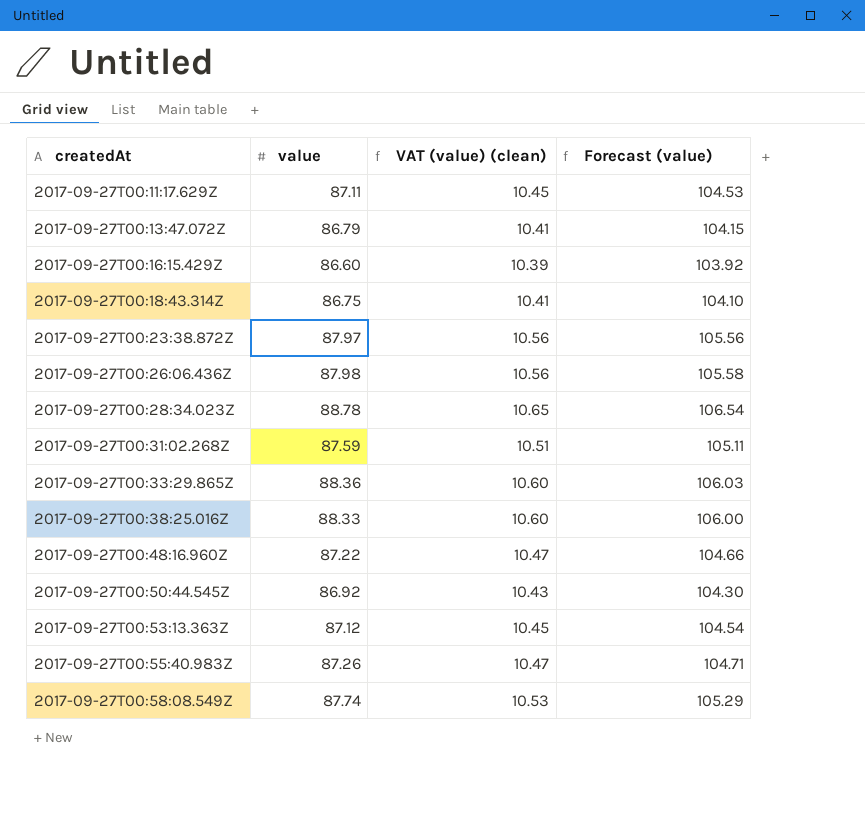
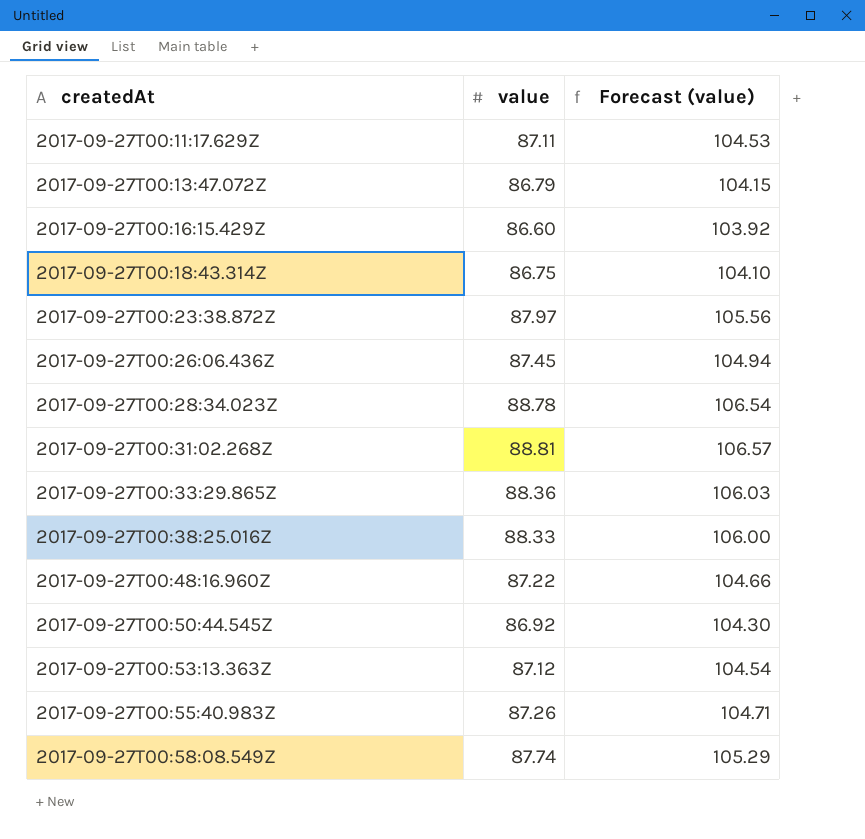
column VAT (value) (clean) | formula: [value] * 0.12 -> none
2017-09-27T00:26:06.436Z | value: 87.98 -> 87.45
2017-09-27T00:26:06.436Z | Forecast (value): 105.58 -> 104.94
2017-09-27T00:31:02.268Z | value: 87.59 -> 88.81
2017-09-27T00:31:02.268Z | Forecast (value): 105.11 -> 106.57

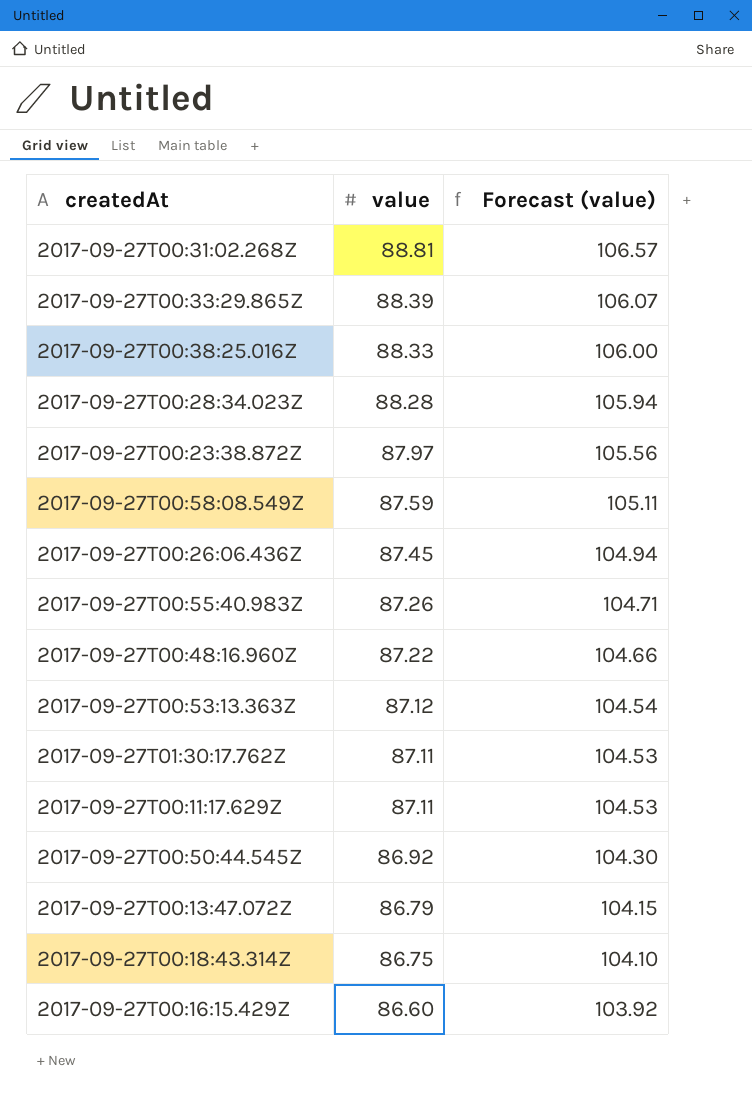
row order: createdAt ascending -> value descending
2017-09-27T00:33:29.865Z | value: 88.36 -> 88.39
2017-09-27T00:33:29.865Z | Forecast (value): 106.03 -> 106.07
2017-09-27T00:28:34.023Z | value: 88.78 -> 88.28
2017-09-27T00:28:34.023Z | Forecast (value): 106.54 -> 105.94
2017-09-27T00:58:08.549Z | value: 87.74 -> 87.59
2017-09-27T00:58:08.549Z | Forecast (value): 105.29 -> 105.11
row 2017-09-27T01:30:17.762Z: none -> 87.11 | 104.53

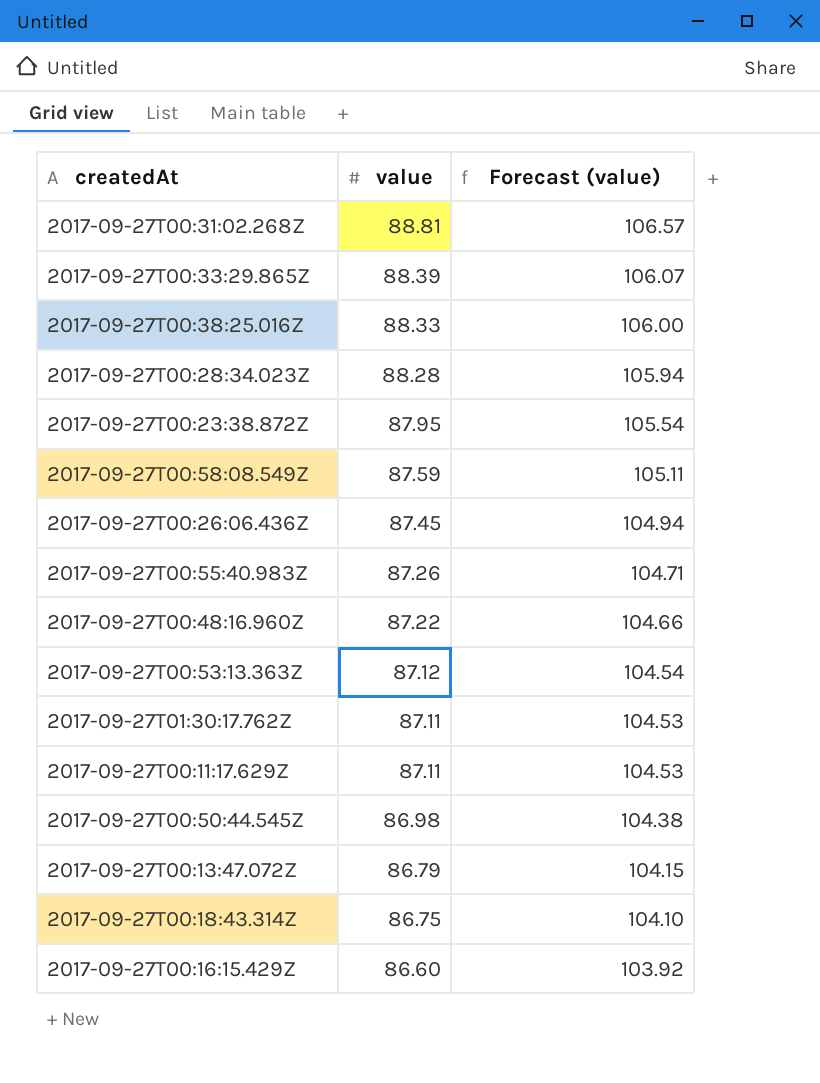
2017-09-27T00:23:38.872Z | value: 87.97 -> 87.95
2017-09-27T00:23:38.872Z | Forecast (value): 105.56 -> 105.54
2017-09-27T00:50:44.545Z | value: 86.92 -> 86.98
2017-09-27T00:50:44.545Z | Forecast (value): 104.30 -> 104.38

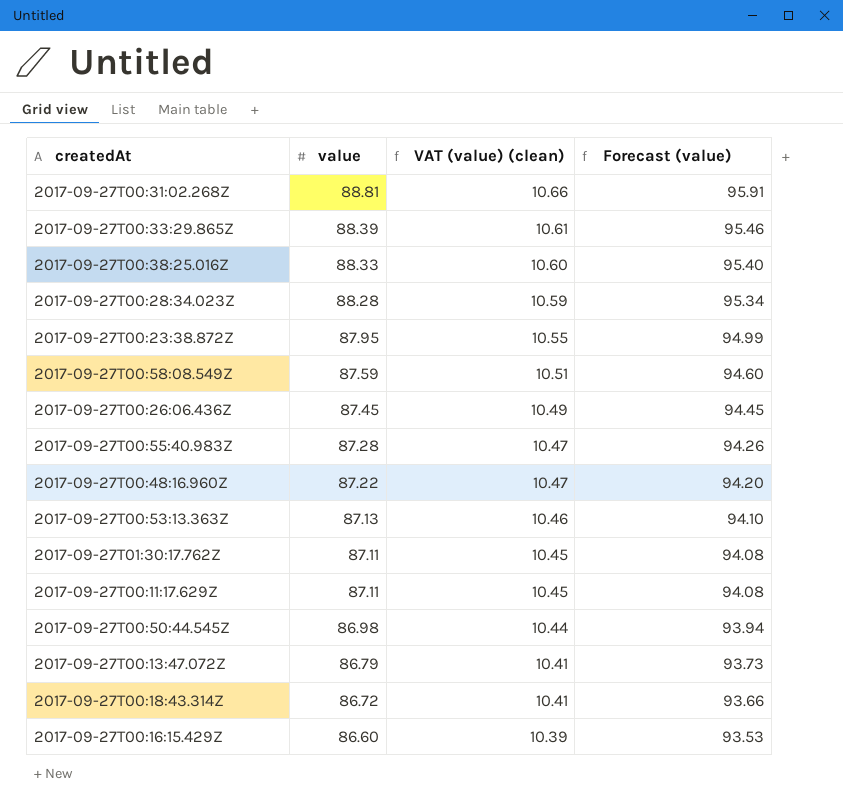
column VAT (value) (clean) | formula: none -> [value] * 0.12
column Forecast (value) | formula: [value] * 1.2 -> [value] * 1.08
2017-09-27T00:55:40.983Z | value: 87.26 -> 87.28
2017-09-27T00:53:13.363Z | value: 87.12 -> 87.13
2017-09-27T00:18:43.314Z | value: 86.75 -> 86.72

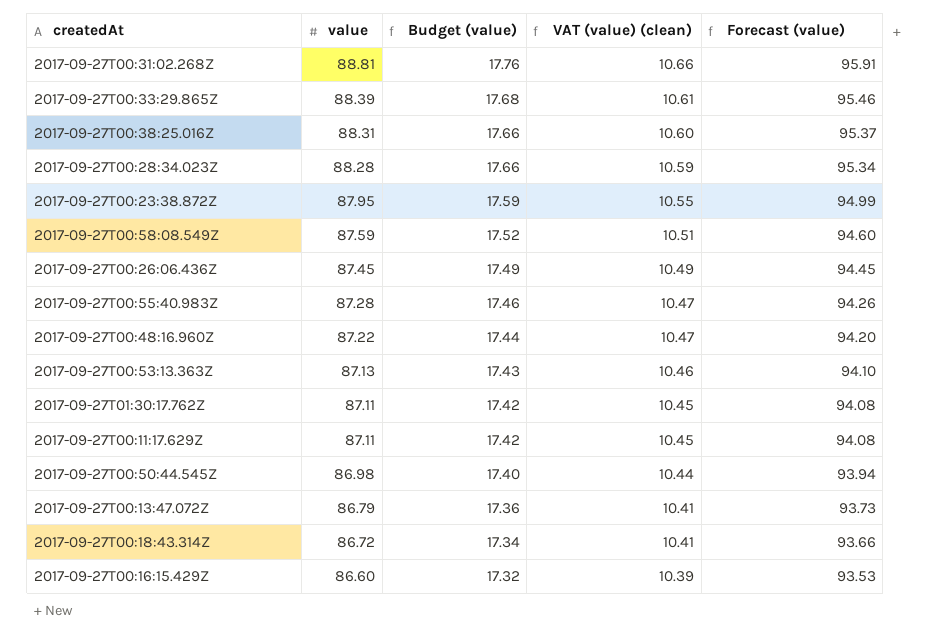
column Budget (value) | formula: none -> [value] * 0.2
2017-09-27T00:38:25.016Z | value: 88.33 -> 88.31
2017-09-27T00:38:25.016Z | Forecast (value): 95.40 -> 95.37

